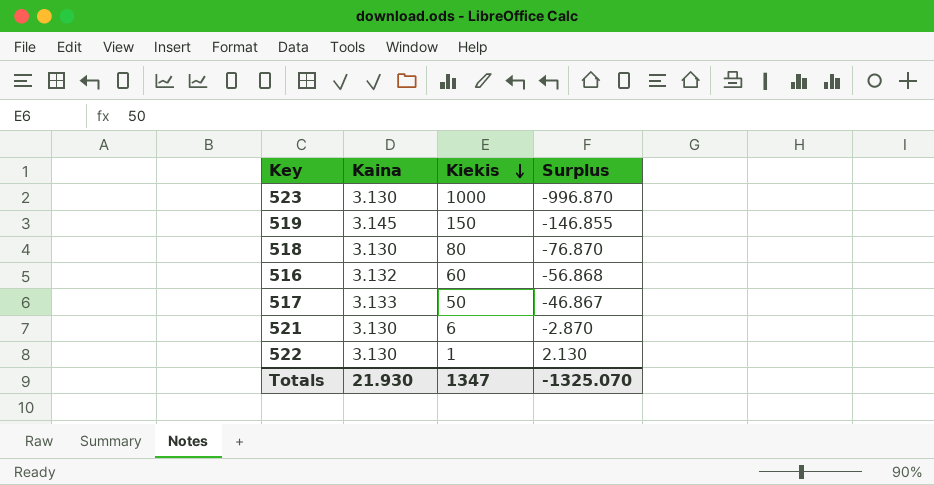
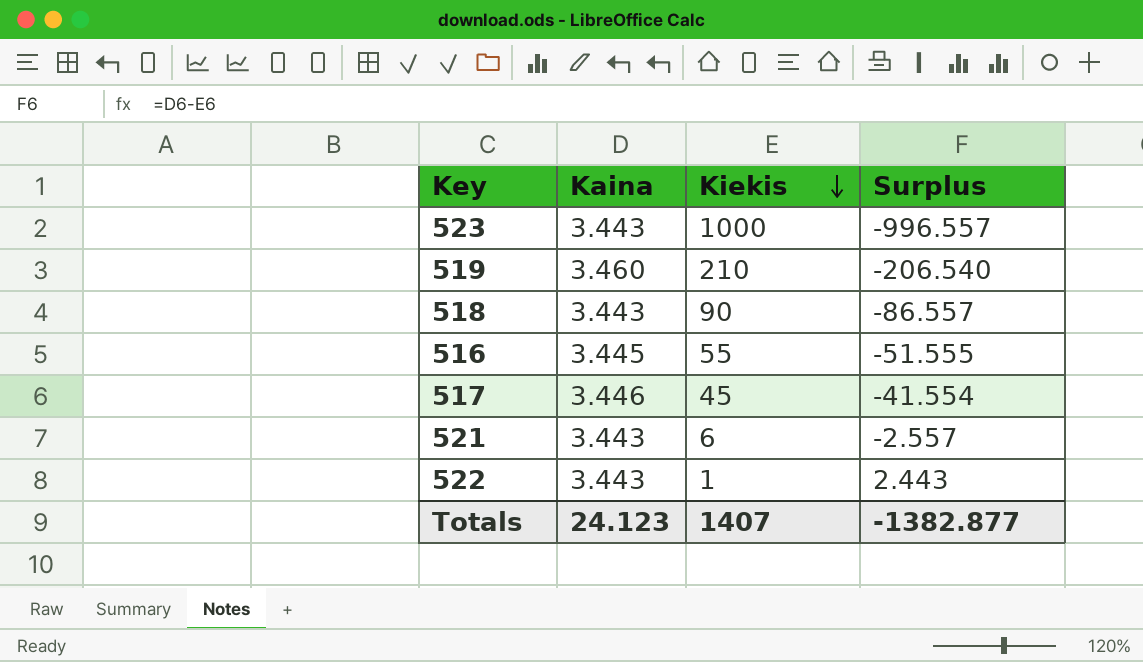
523 | Kaina: 3.130 -> 3.443
523 | Surplus: -996.870 -> -996.557
519 | Kaina: 3.145 -> 3.460
519 | Kiekis: 150 -> 210
519 | Surplus: -146.855 -> -206.540
518 | Kaina: 3.130 -> 3.443
518 | Kiekis: 80 -> 90
518 | Surplus: -76.870 -> -86.557
516 | Kaina: 3.132 -> 3.445
516 | Kiekis: 60 -> 55
516 | Surplus: -56.868 -> -51.555
517 | Kaina: 3.133 -> 3.446
517 | Kiekis: 50 -> 45
517 | Surplus: -46.867 -> -41.554
521 | Kaina: 3.130 -> 3.443
521 | Surplus: -2.870 -> -2.557
522 | Kaina: 3.130 -> 3.443
522 | Surplus: 2.130 -> 2.443
Totals | Kaina: 21.930 -> 24.123
Totals | Kiekis: 1347 -> 1407
Totals | Surplus: -1325.070 -> -1382.877

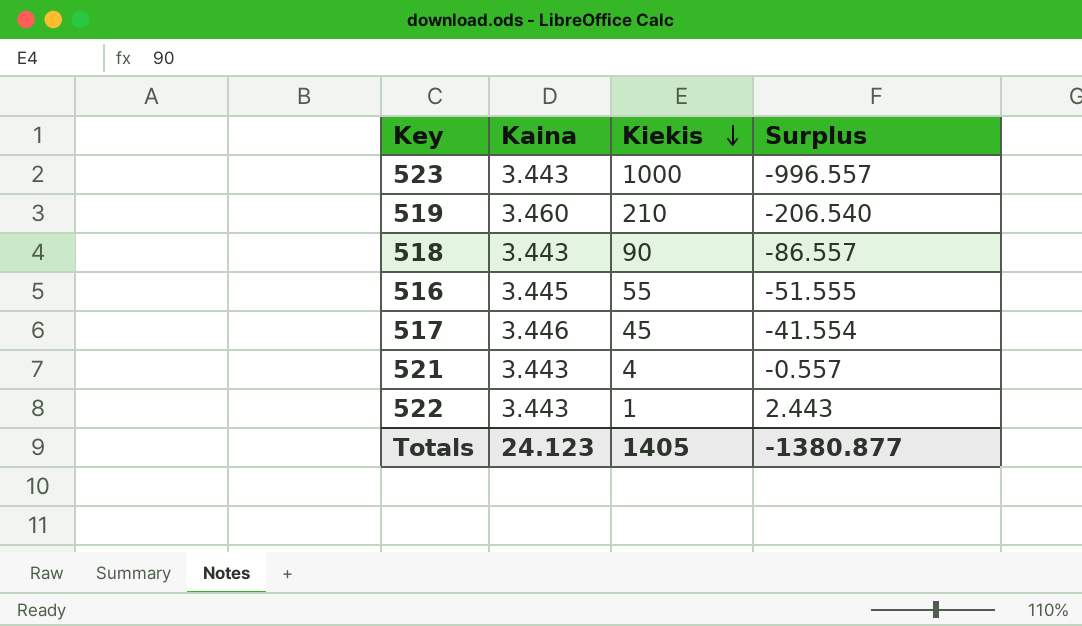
521 | Kiekis: 6 -> 4
521 | Surplus: -2.557 -> -0.557
Totals | Kiekis: 1407 -> 1405
Totals | Surplus: -1382.877 -> -1380.877

